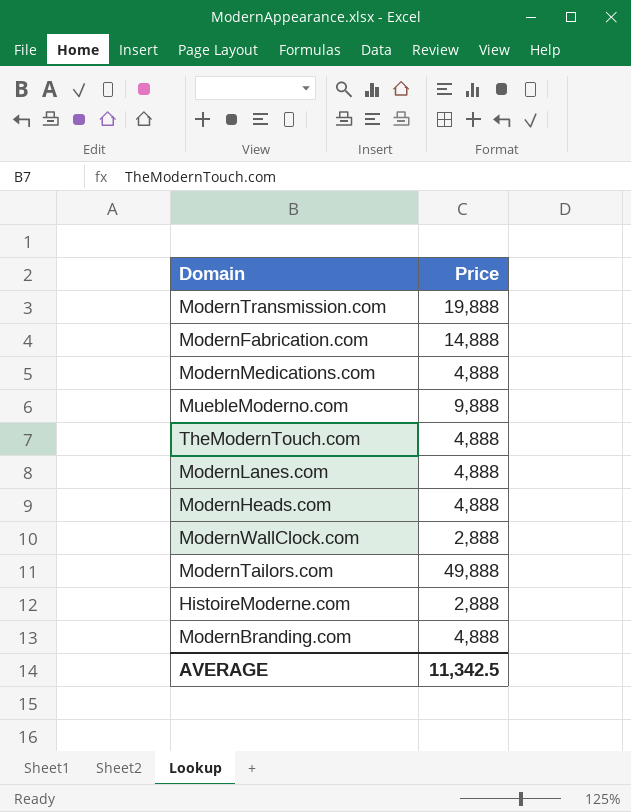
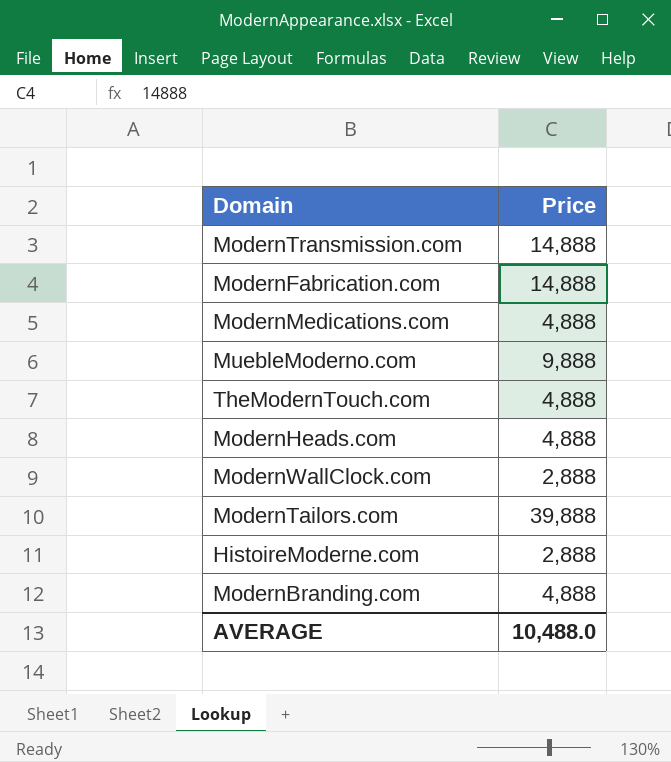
row ModernLanes.com: 4,888 -> none
ModernTransmission.com | Price: 19,888 -> 14,888
ModernTailors.com | Price: 49,888 -> 39,888
AVERAGE | Price: 11,342.5 -> 10,488.0

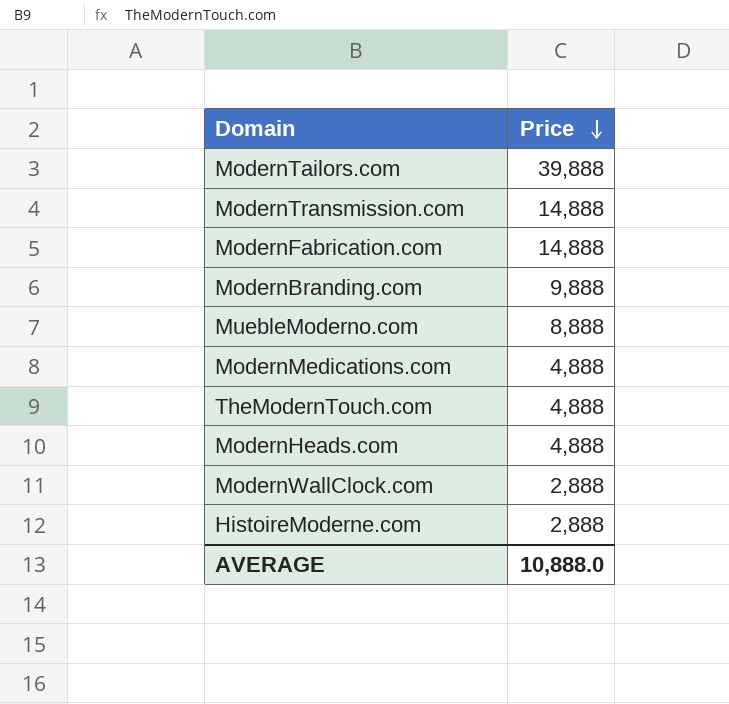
row order: none -> Price descending
ModernBranding.com | Price: 4,888 -> 9,888
MuebleModerno.com | Price: 9,888 -> 8,888
AVERAGE | Price: 10,488.0 -> 10,888.0

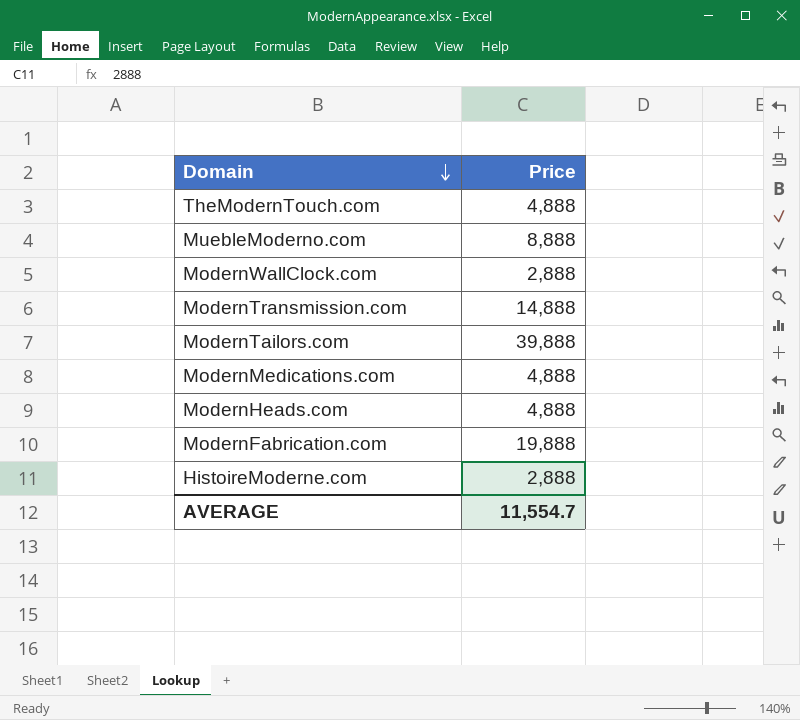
row order: Price descending -> Domain descending
row ModernBranding.com: 9,888 -> none
ModernFabrication.com | Price: 14,888 -> 19,888
AVERAGE | Price: 10,888.0 -> 11,554.7

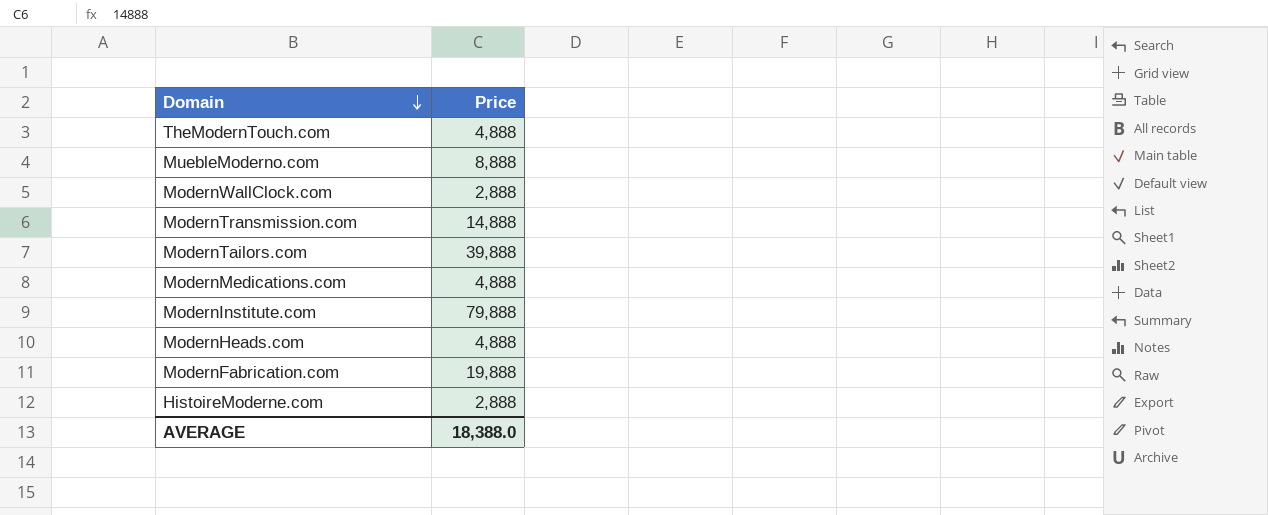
row ModernInstitute.com: none -> 79,888
AVERAGE | Price: 11,554.7 -> 18,388.0

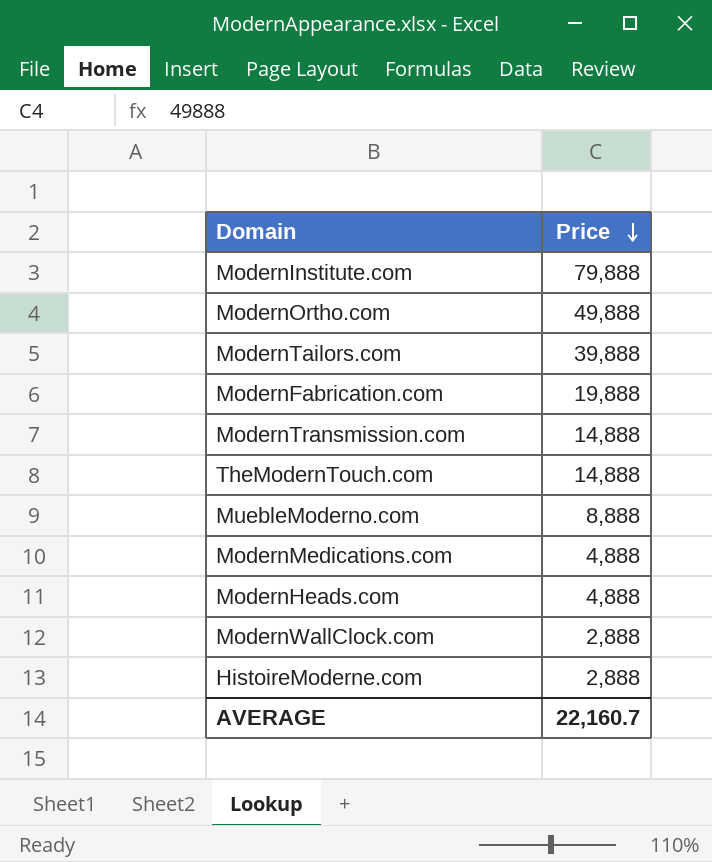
row order: Domain descending -> Price descending
row ModernOrtho.com: none -> 49,888
TheModernTouch.com | Price: 4,888 -> 14,888
AVERAGE | Price: 18,388.0 -> 22,160.7

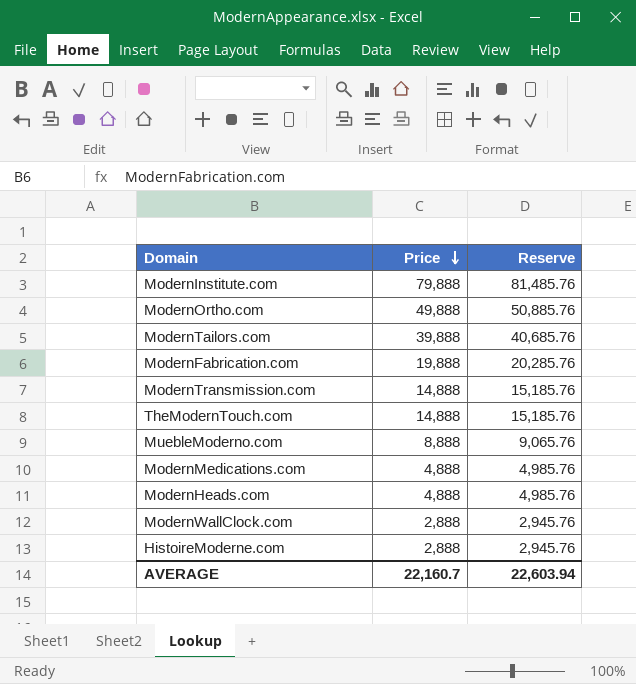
column Reserve | formula: none -> [Price] * 1.02

